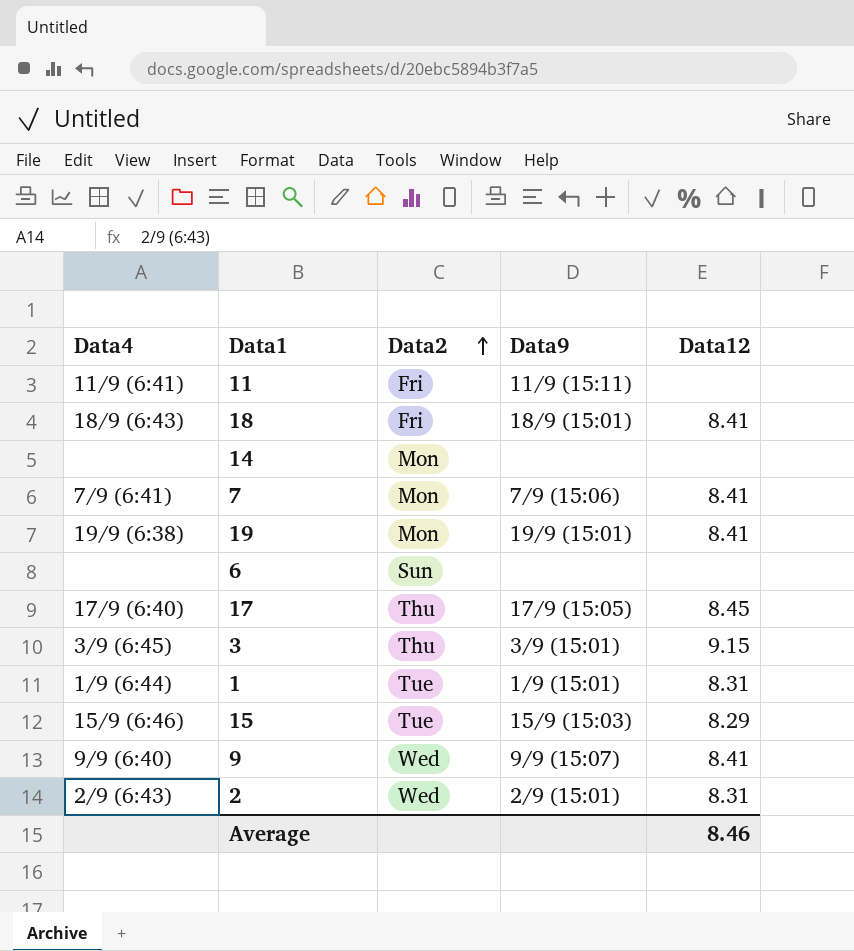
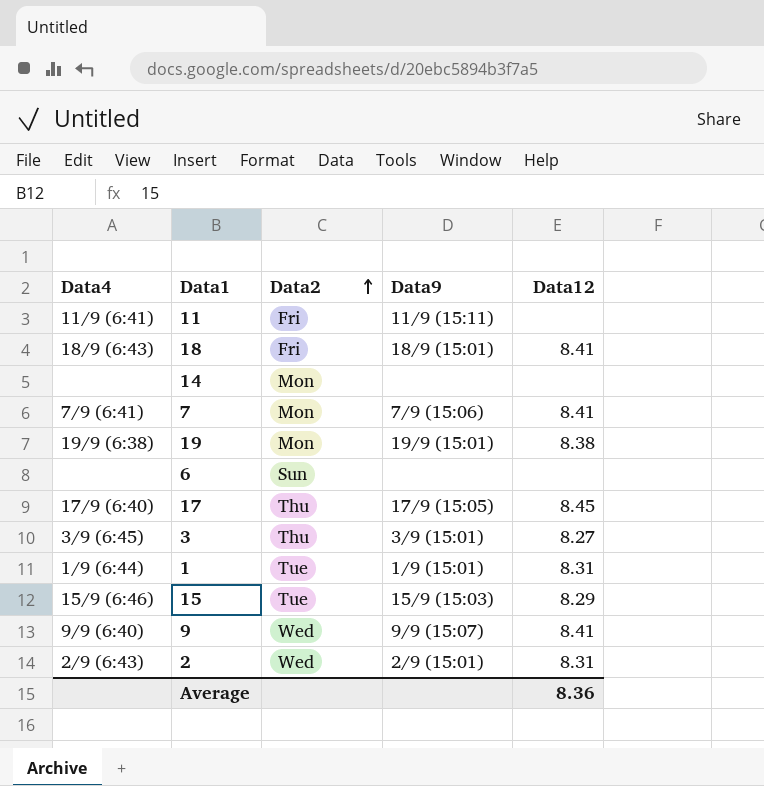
19 | Data12: 8.41 -> 8.38
3 | Data12: 9.15 -> 8.27
Average | Data12: 8.46 -> 8.36

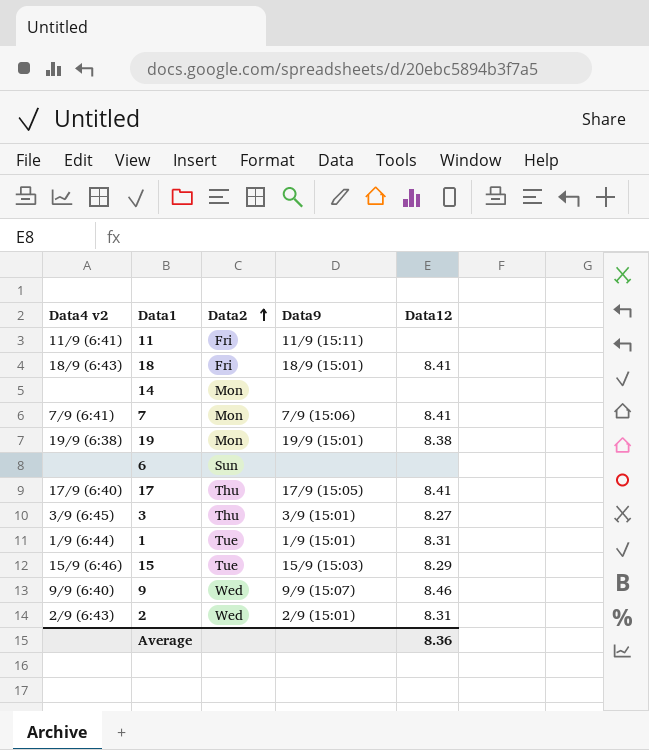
column name: Data4 -> Data4 v2
17 | Data12: 8.45 -> 8.41
9 | Data12: 8.41 -> 8.46

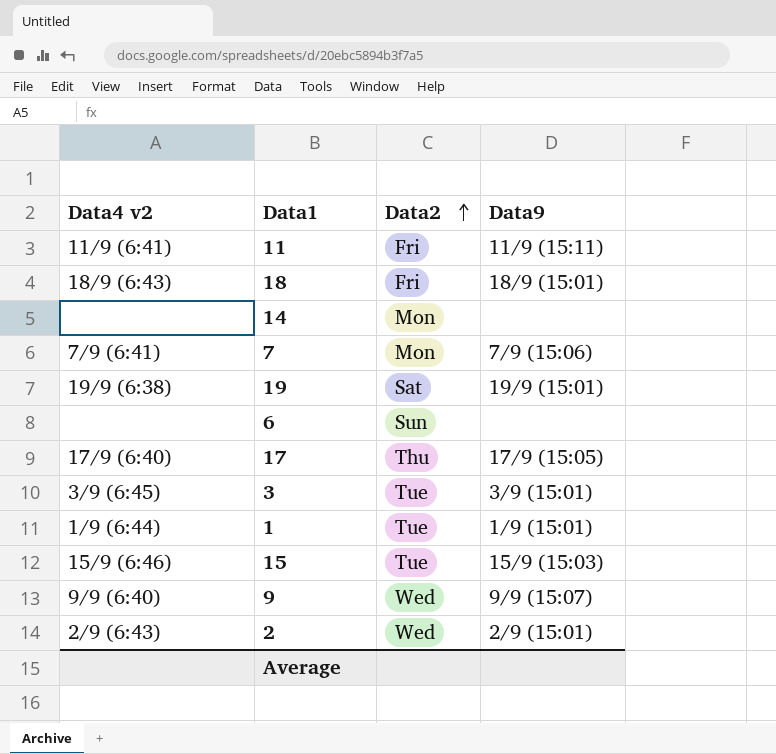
column Data12 | position: 5 -> none
19 | Data2: Mon -> Sat
3 | Data2: Thu -> Tue

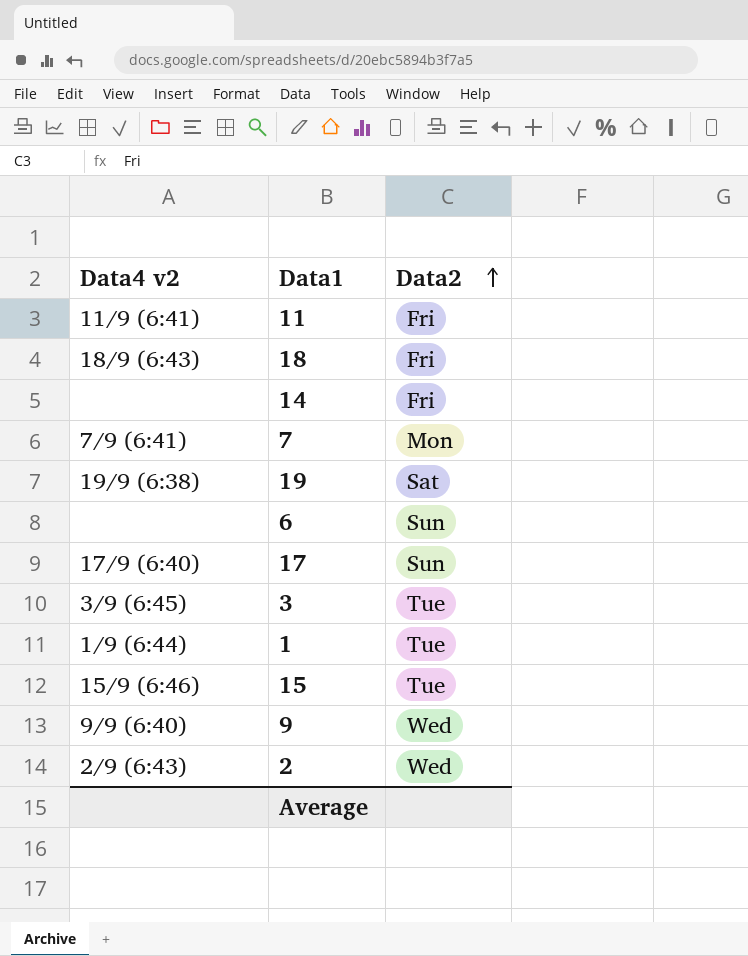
column Data9 | position: 4 -> none
14 | Data2: Mon -> Fri
17 | Data2: Thu -> Sun

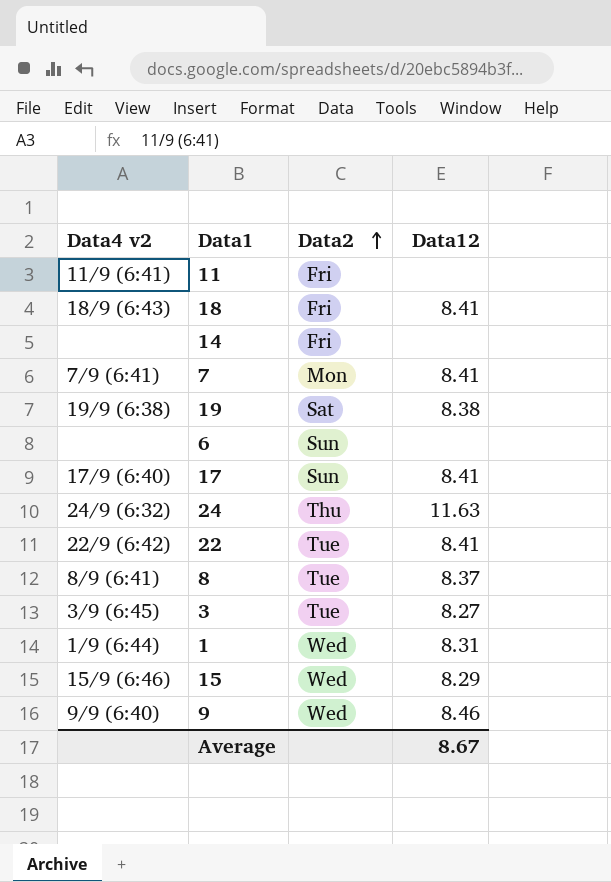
column Data12 | position: none -> 4
row 2: 2/9 (6:43) | Wed -> none
row 24: none -> 24/9 (6:32) | Thu | 11.63
row 22: none -> 22/9 (6:42) | Tue | 8.41
row 8: none -> 8/9 (6:41) | Tue | 8.37
1 | Data2: Tue -> Wed
15 | Data2: Tue -> Wed

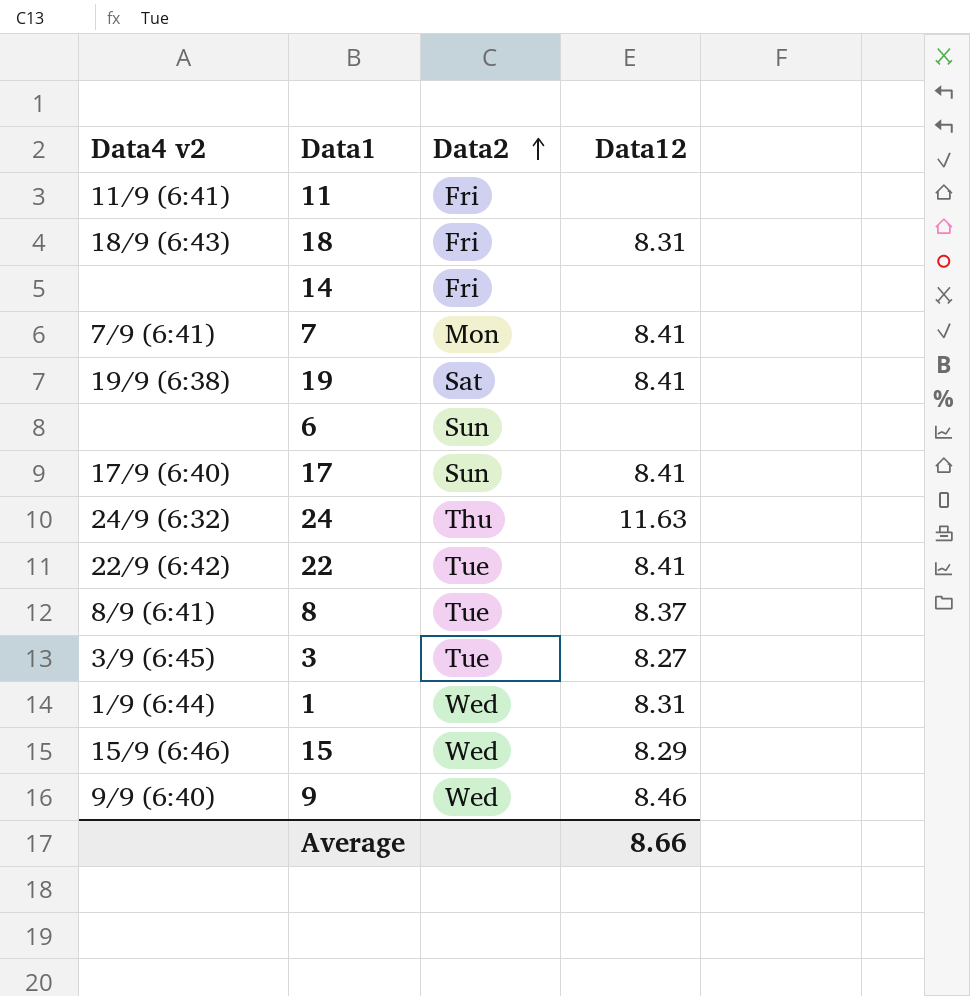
18 | Data12: 8.41 -> 8.31
19 | Data12: 8.38 -> 8.41
Average | Data12: 8.67 -> 8.66

